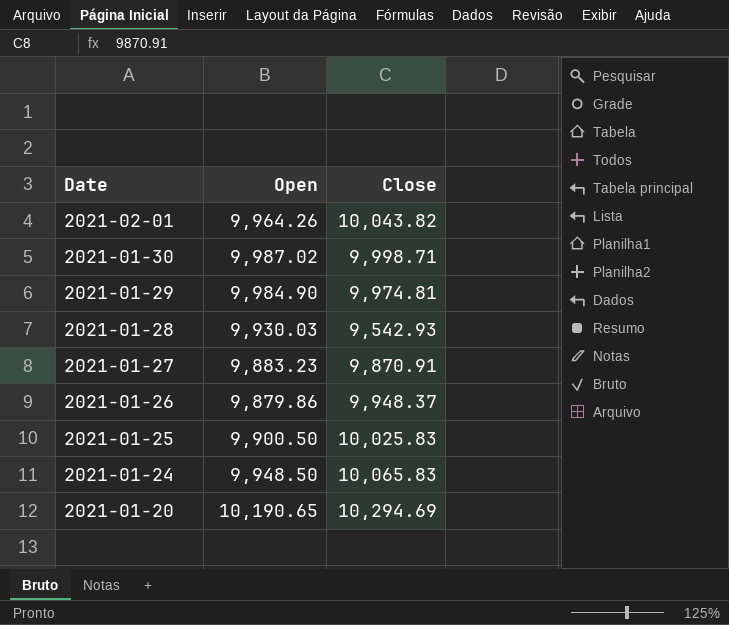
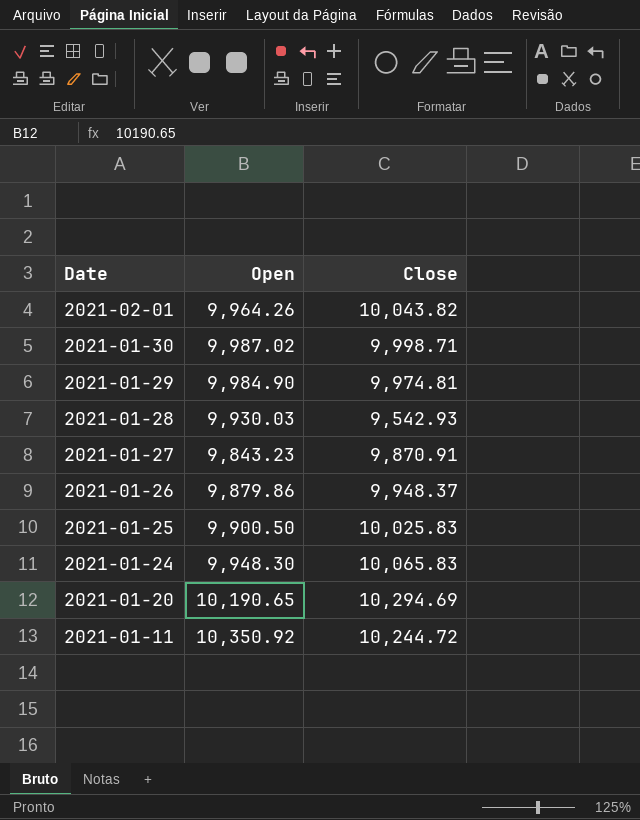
2021-01-27 | Open: 9,883.23 -> 9,843.23
2021-01-24 | Open: 9,948.50 -> 9,948.30
row 2021-01-11: none -> 10,350.92 | 10,244.72

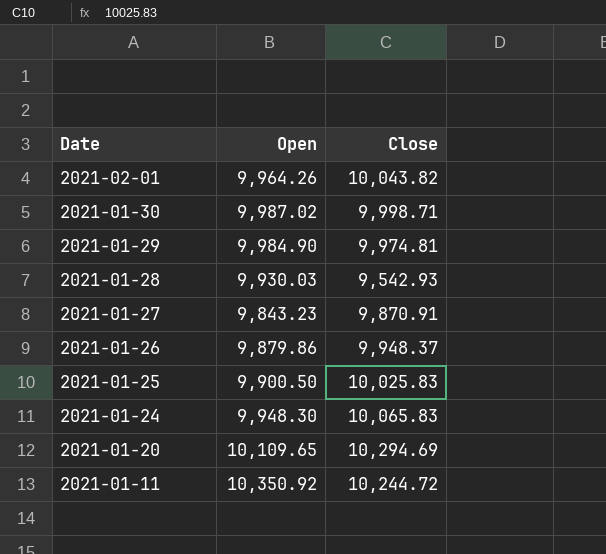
2021-01-20 | Open: 10,190.65 -> 10,109.65

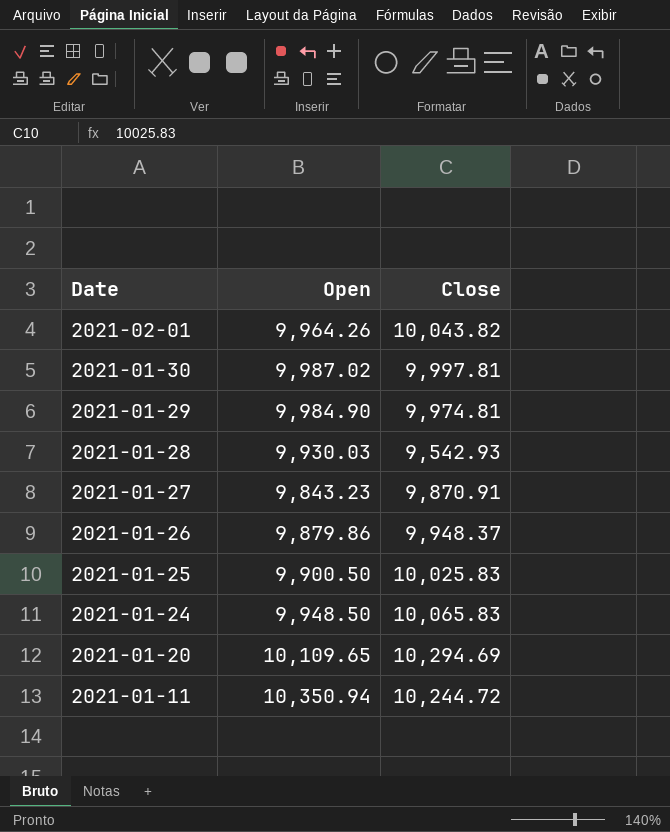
2021-01-30 | Close: 9,998.71 -> 9,997.81
2021-01-24 | Open: 9,948.30 -> 9,948.50
2021-01-11 | Open: 10,350.92 -> 10,350.94

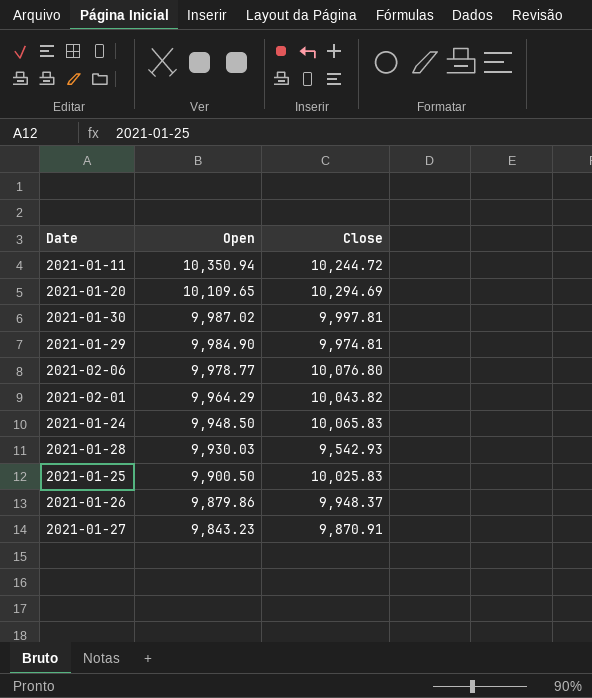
row order: Date descending -> Open descending
row 2021-02-06: none -> 9,978.77 | 10,076.80
2021-02-01 | Open: 9,964.26 -> 9,964.29

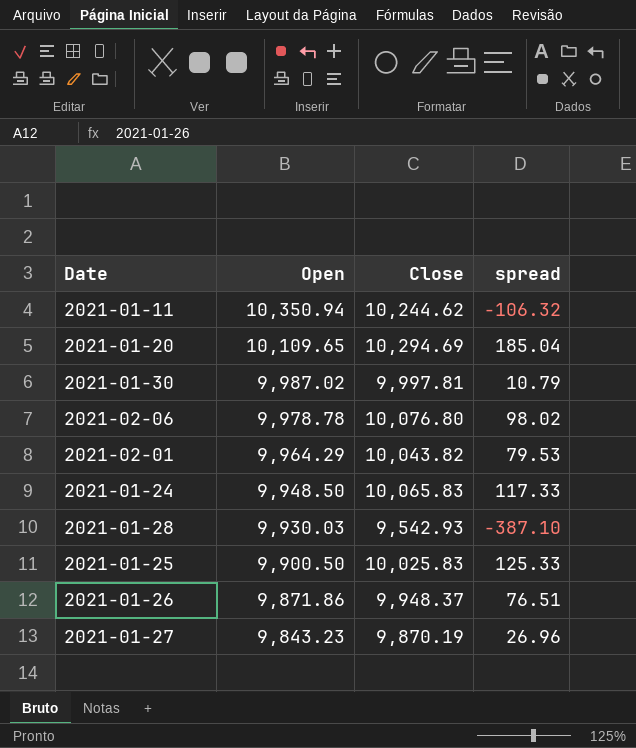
column spread | formula: none -> [Close] - [Open]
row 2021-01-29: 9,984.90 | 9,974.81 -> none
2021-01-11 | Close: 10,244.72 -> 10,244.62
2021-02-06 | Open: 9,978.77 -> 9,978.78
2021-01-26 | Open: 9,879.86 -> 9,871.86
2021-01-27 | Close: 9,870.91 -> 9,870.19

